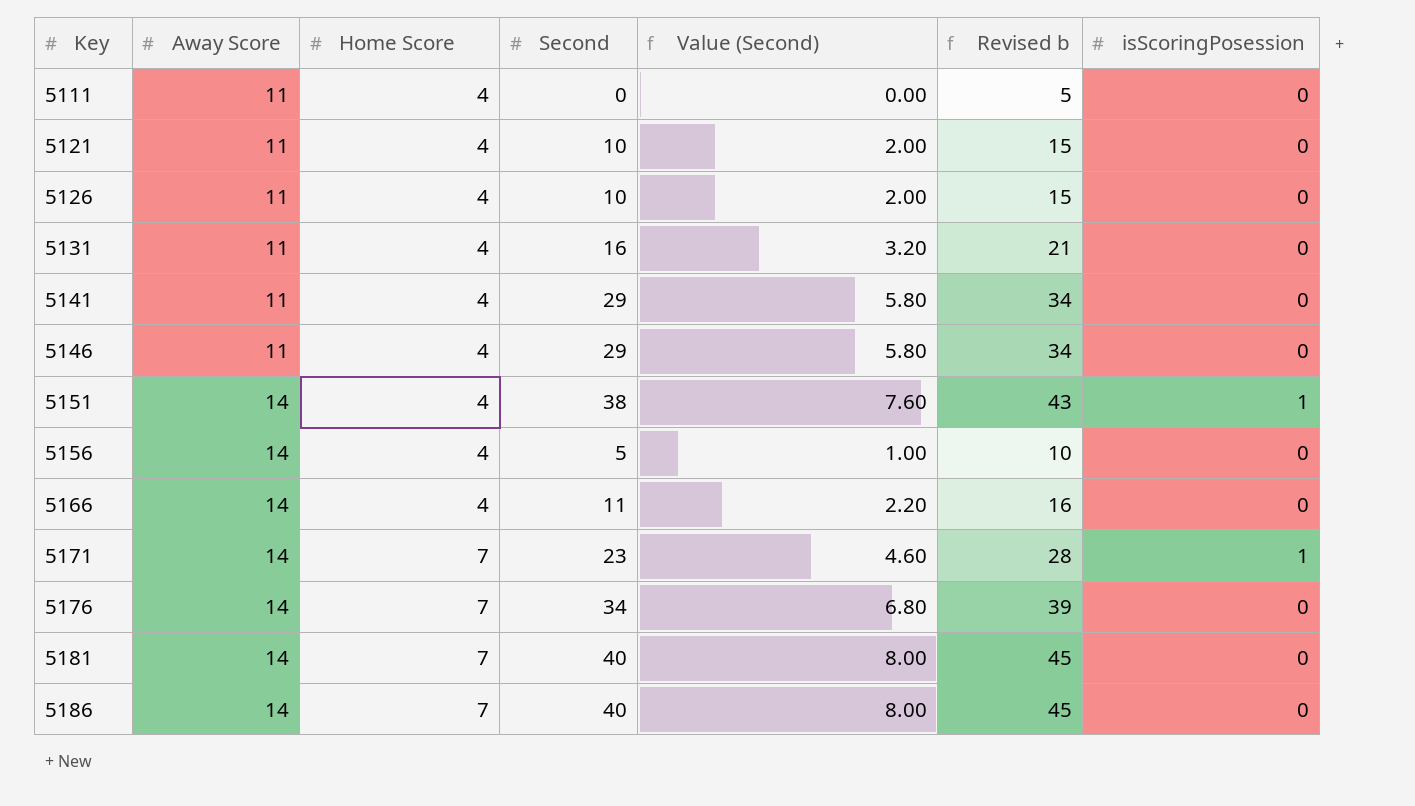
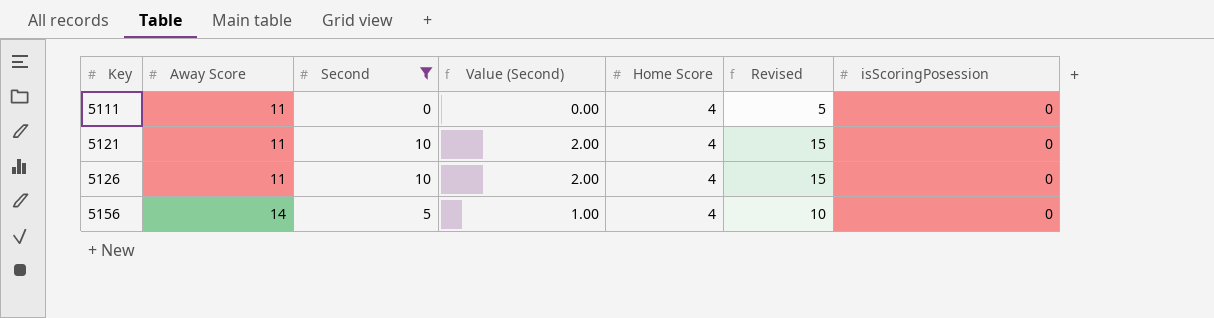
filter: none -> Second <= 10
column Home Score | position: 3 -> 5
column name: Revised b -> Revised

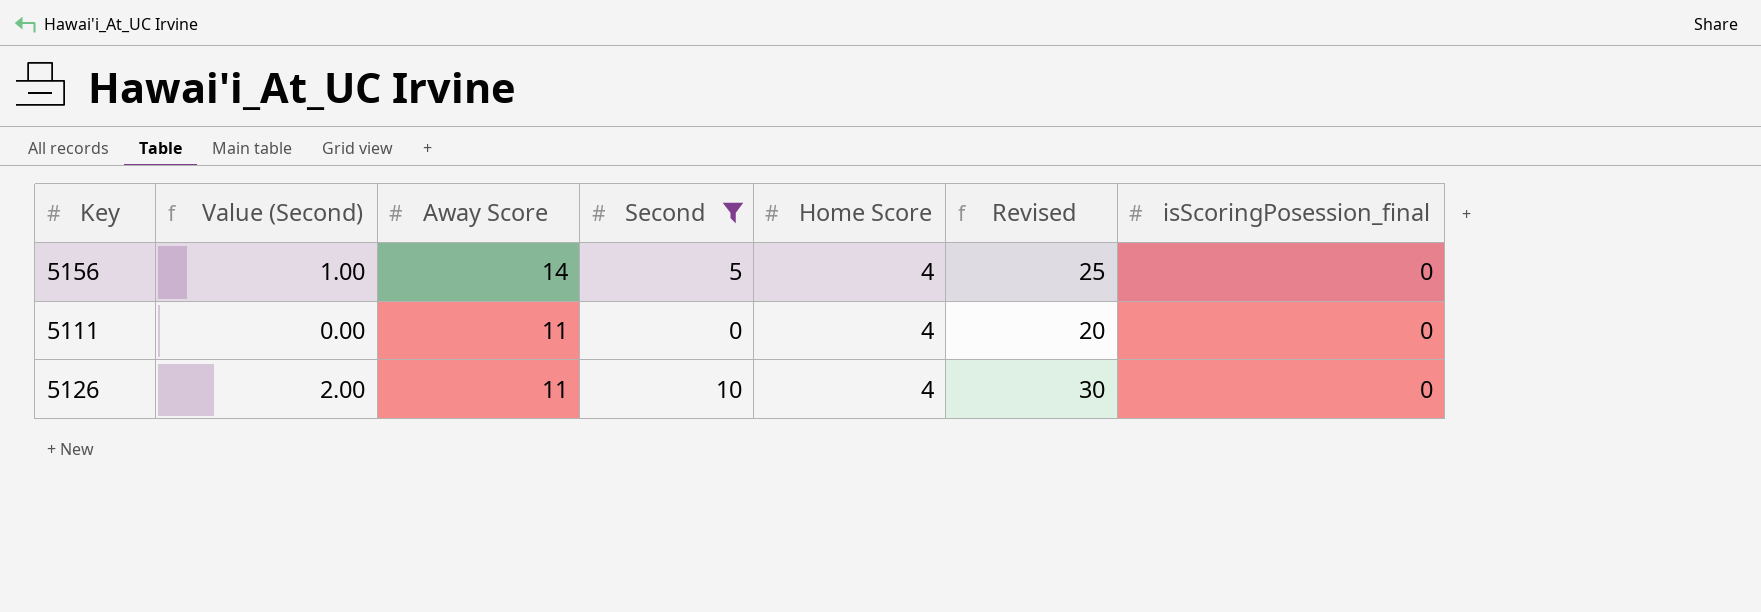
row order: Key ascending -> Away Score descending
column Value (Second) | position: 4 -> 2
column Revised | formula: [Second] + 5 -> [Second] + 20
column name: isScoringPosession -> isScoringPosession_final
row 5121: 11 | 10 | 2.00 | 4 | 15 | 0 -> none

